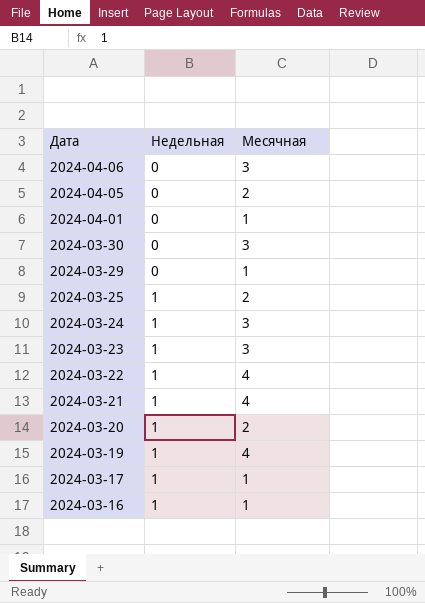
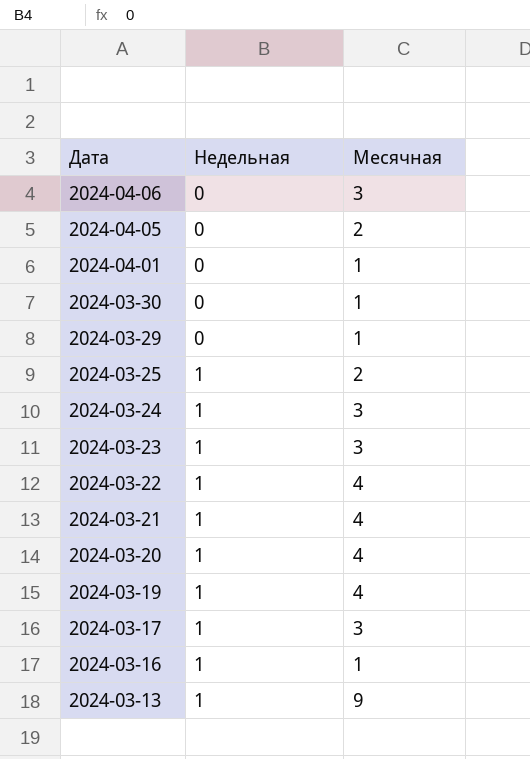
2024-03-30 | Месячная: 3 -> 1
2024-03-20 | Месячная: 2 -> 4
2024-03-17 | Месячная: 1 -> 3
row 2024-03-13: none -> 1 | 9

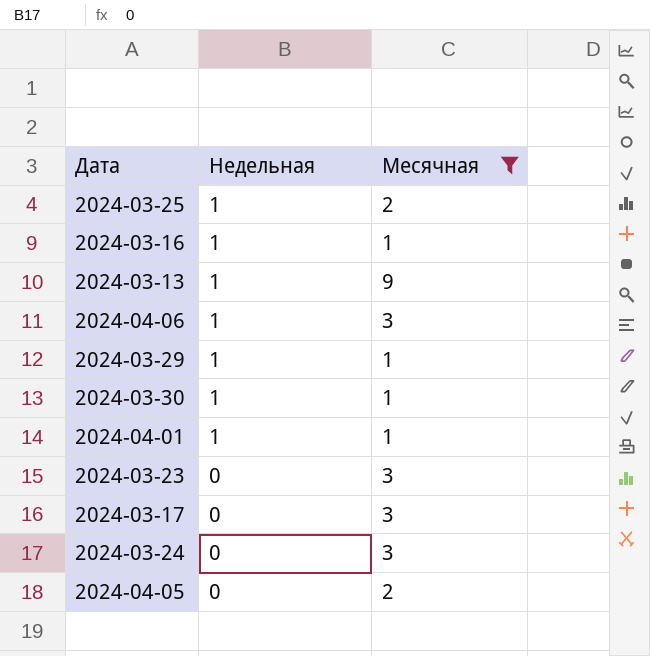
filter: none -> Месячная != 4
row order: Дата descending -> Недельная descending
2024-04-06 | Недельная: 0 -> 1
2024-03-29 | Недельная: 0 -> 1
2024-03-30 | Недельная: 0 -> 1
2024-04-01 | Недельная: 0 -> 1
2024-03-23 | Недельная: 1 -> 0
2024-03-17 | Недельная: 1 -> 0
2024-03-24 | Недельная: 1 -> 0

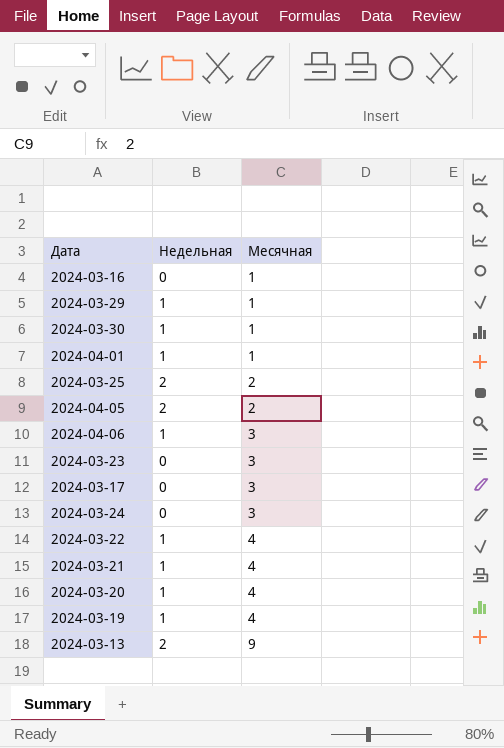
filter: Месячная != 4 -> none
row order: Недельная descending -> Месячная ascending
2024-03-16 | Недельная: 1 -> 0
2024-03-25 | Недельная: 1 -> 2
2024-04-05 | Недельная: 0 -> 2
2024-03-13 | Недельная: 1 -> 2

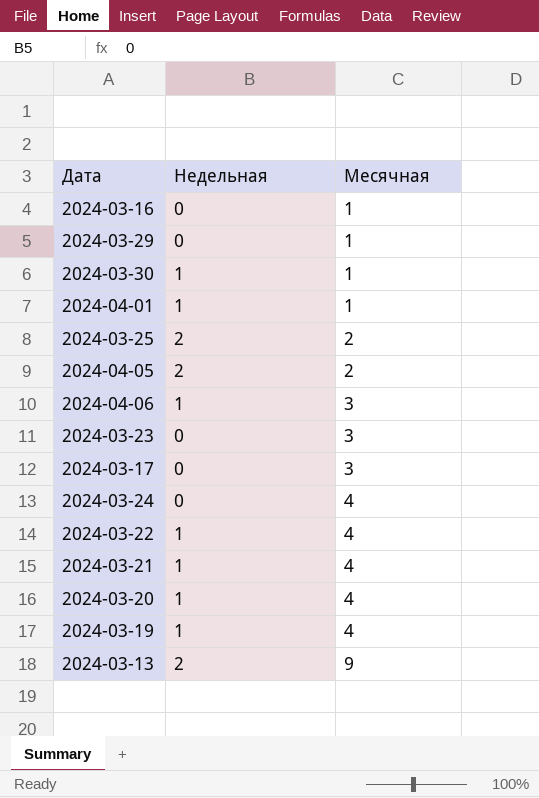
2024-03-29 | Недельная: 1 -> 0
2024-03-24 | Месячная: 3 -> 4

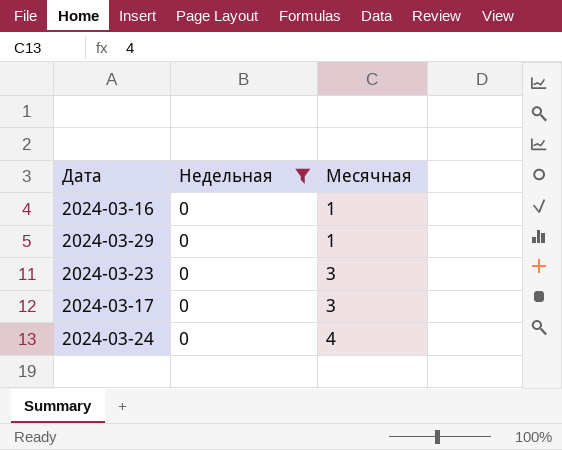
filter: none -> Недельная = 0

